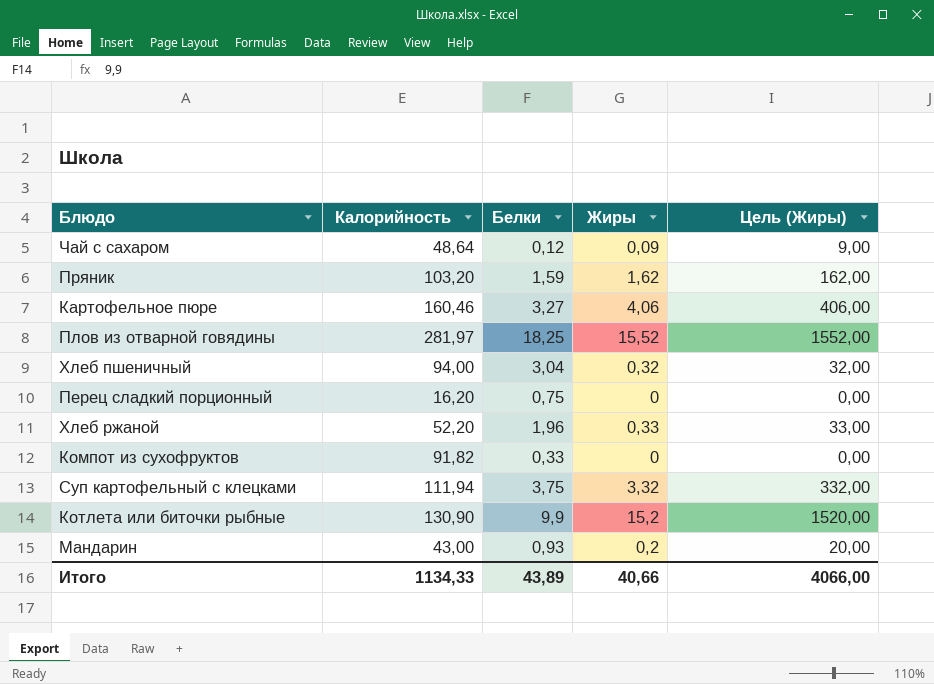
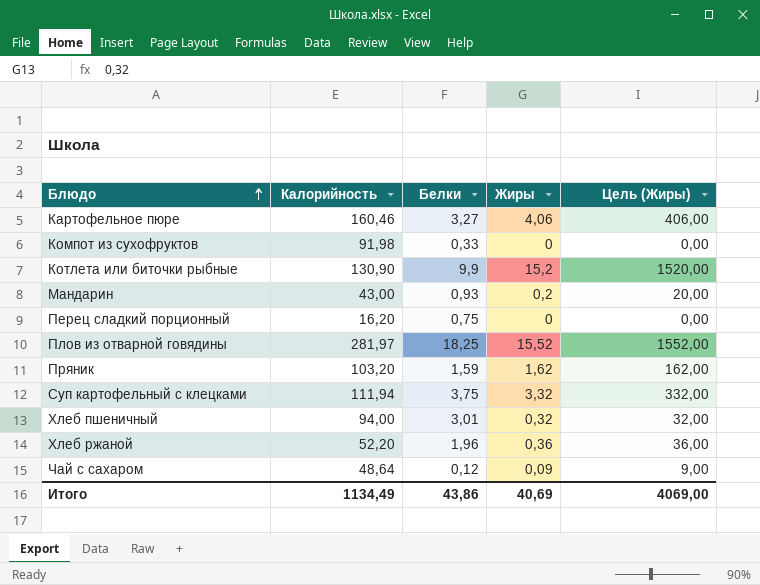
row order: none -> Блюдо ascending
Компот из сухофруктов | Калорийность: 91,82 -> 91,98
Хлеб пшеничный | Белки: 3,04 -> 3,01
Хлеб ржаной | Жиры: 0,33 -> 0,36
Хлеб ржаной | Цель (Жиры): 33,00 -> 36,00
Итого | Калорийность: 1134,33 -> 1134,49
Итого | Белки: 43,89 -> 43,86
Итого | Жиры: 40,66 -> 40,69
Итого | Цель (Жиры): 4066,00 -> 4069,00

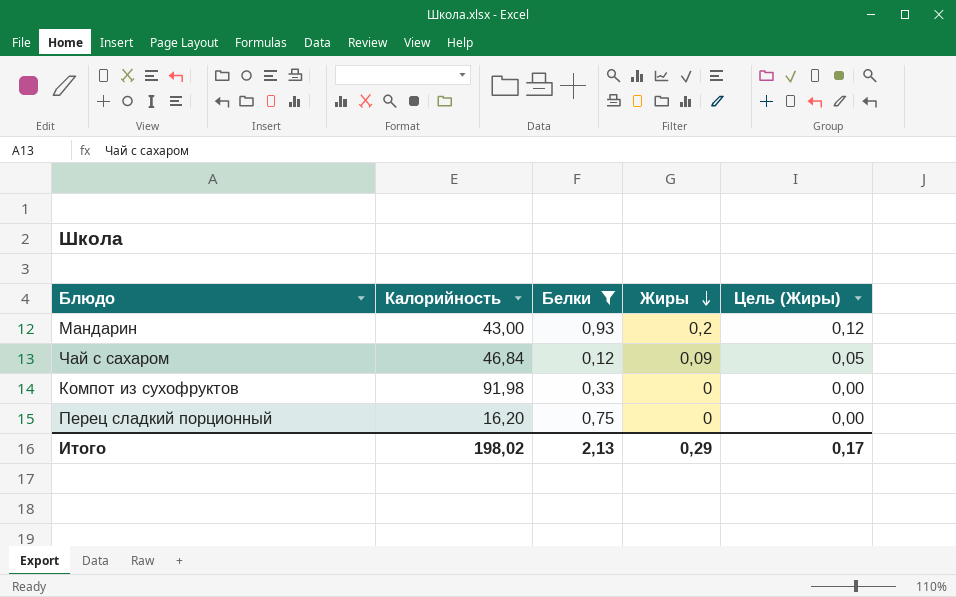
filter: none -> Белки <= 0,93
row order: Блюдо ascending -> Жиры descending
column Цель (Жиры) | formula: [Жиры] * 100 -> [Жиры] * 0,6
Чай с сахаром | Калорийность: 48,64 -> 46,84
Итого | Калорийность: 1134,49 -> 198,02
Итого | Белки: 43,86 -> 2,13
Итого | Жиры: 40,69 -> 0,29
Итого | Цель (Жиры): 4069,00 -> 0,17

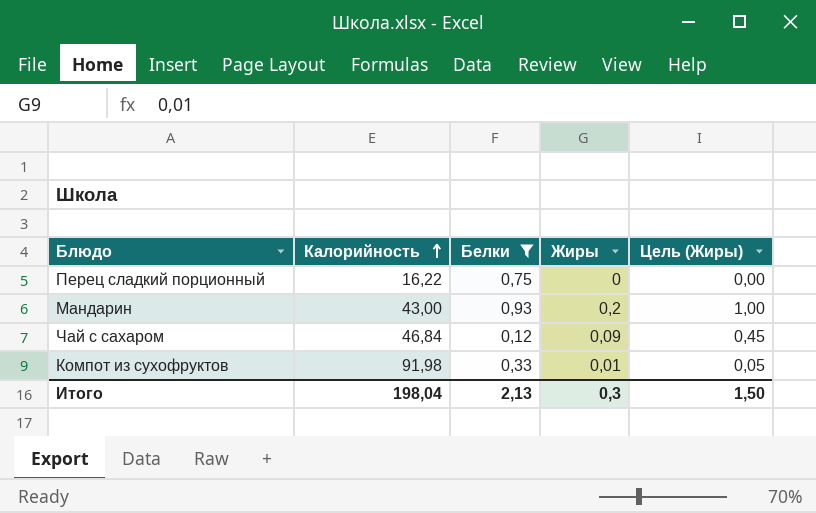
row order: Жиры descending -> Калорийность ascending
column Цель (Жиры) | formula: [Жиры] * 0,6 -> [Жиры] * 5
Перец сладкий порционный | Калорийность: 16,20 -> 16,22
Компот из сухофруктов | Жиры: 0 -> 0,01
Итого | Калорийность: 198,02 -> 198,04
Итого | Жиры: 0,29 -> 0,3
Итого | Цель (Жиры): 0,17 -> 1,50

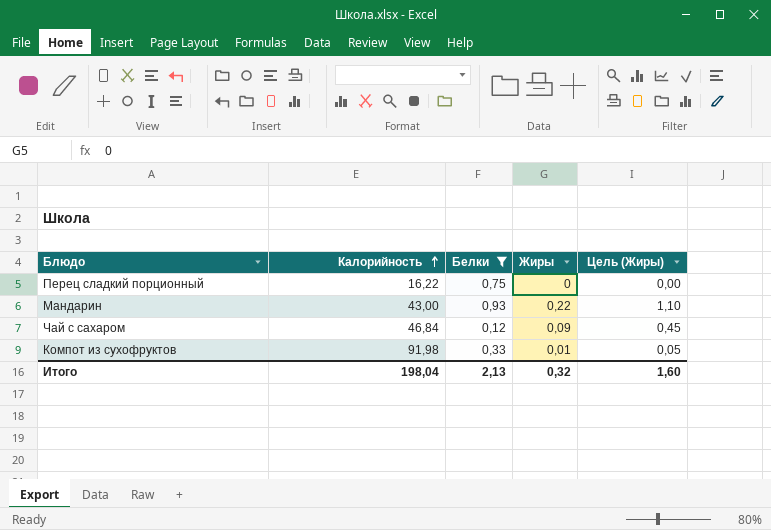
Мандарин | Жиры: 0,2 -> 0,22
Мандарин | Цель (Жиры): 1,00 -> 1,10
Итого | Жиры: 0,3 -> 0,32
Итого | Цель (Жиры): 1,50 -> 1,60

